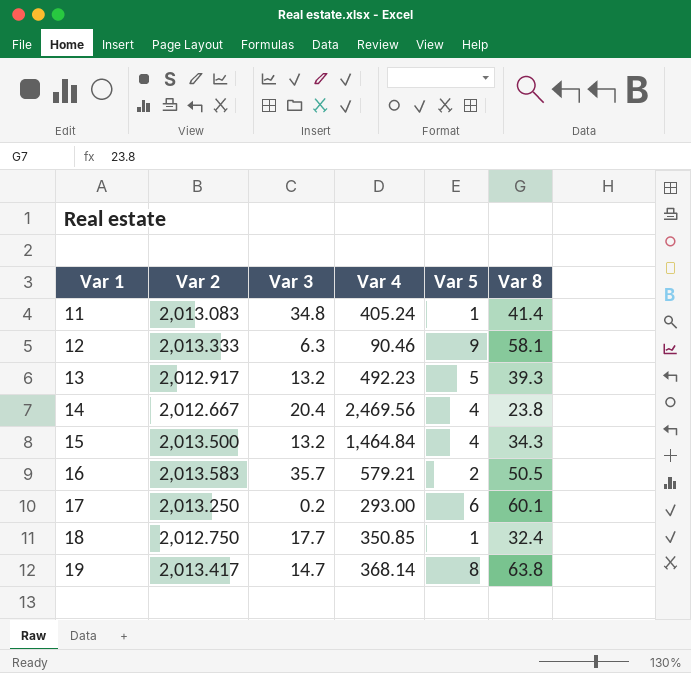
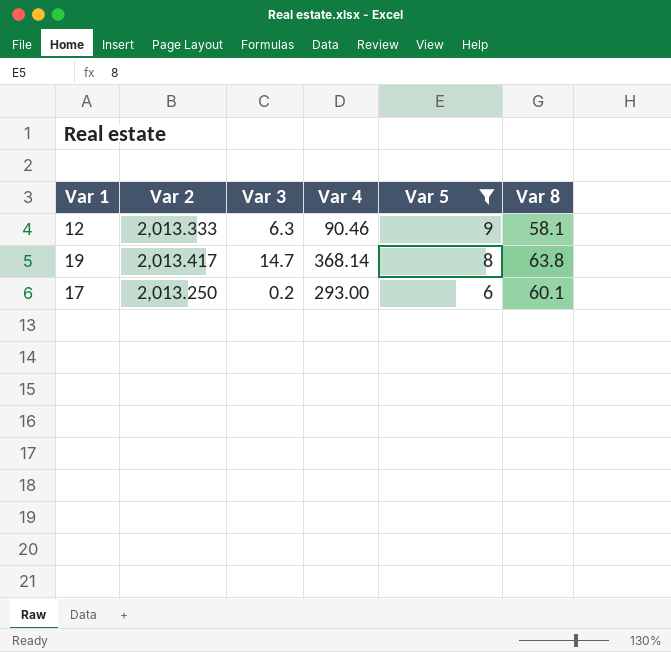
filter: none -> Var 5 >= 6
row order: Var 1 ascending -> Var 5 descending

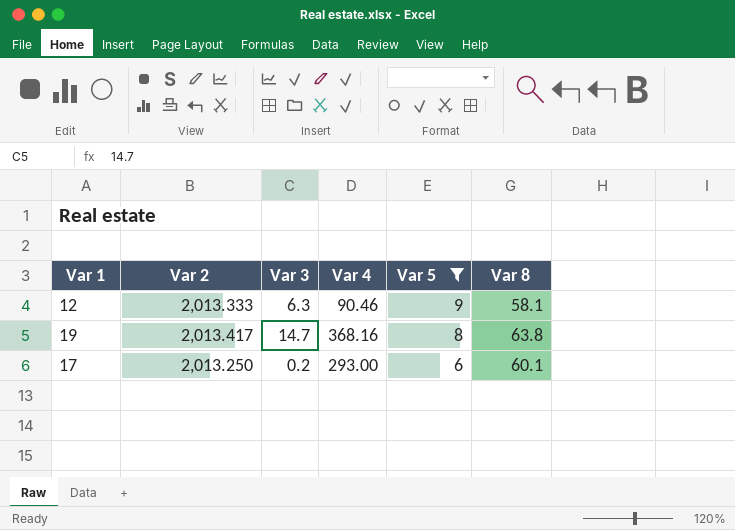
19 | Var 4: 368.14 -> 368.16

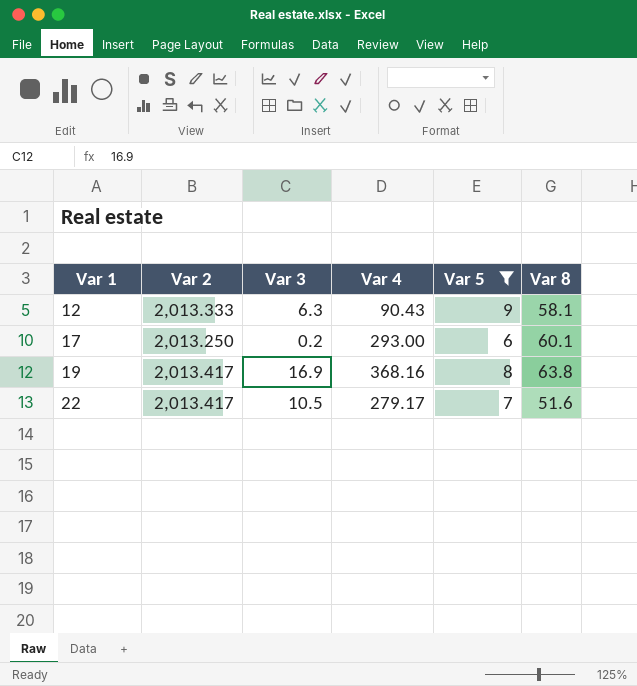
row order: Var 5 descending -> Var 1 ascending
12 | Var 4: 90.46 -> 90.43
19 | Var 3: 14.7 -> 16.9
row 22: none -> 2,013.417 | 10.5 | 279.17 | 7 | 51.6

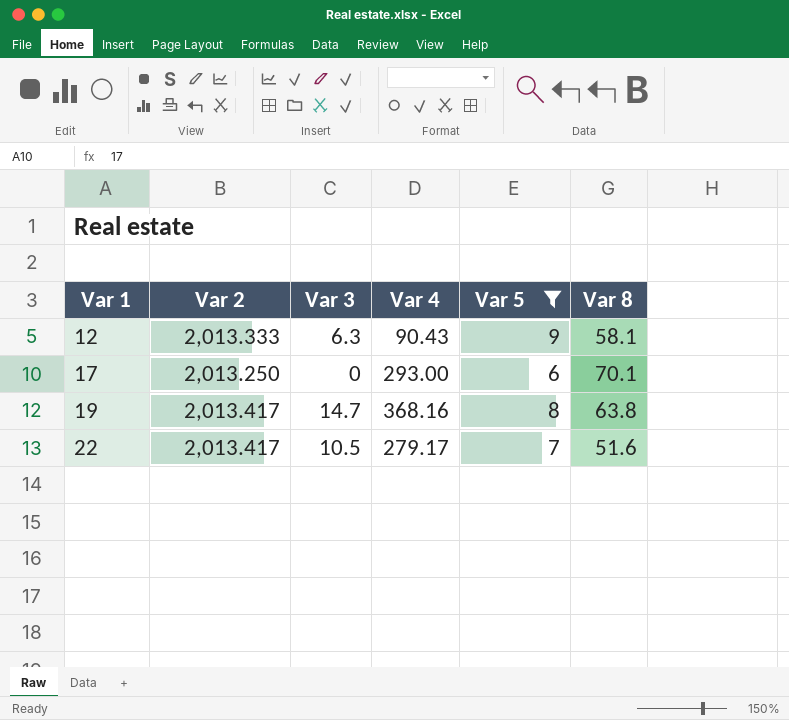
17 | Var 3: 0.2 -> 0
17 | Var 8: 60.1 -> 70.1
19 | Var 3: 16.9 -> 14.7

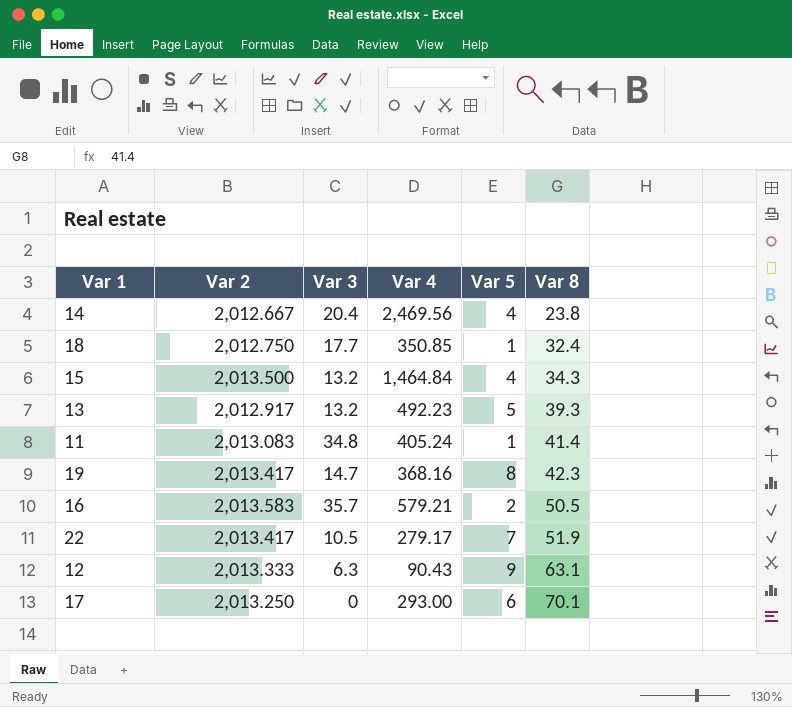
filter: Var 5 >= 6 -> none
row order: Var 1 ascending -> Var 8 ascending
19 | Var 8: 63.8 -> 42.3
22 | Var 8: 51.6 -> 51.9
12 | Var 8: 58.1 -> 63.1

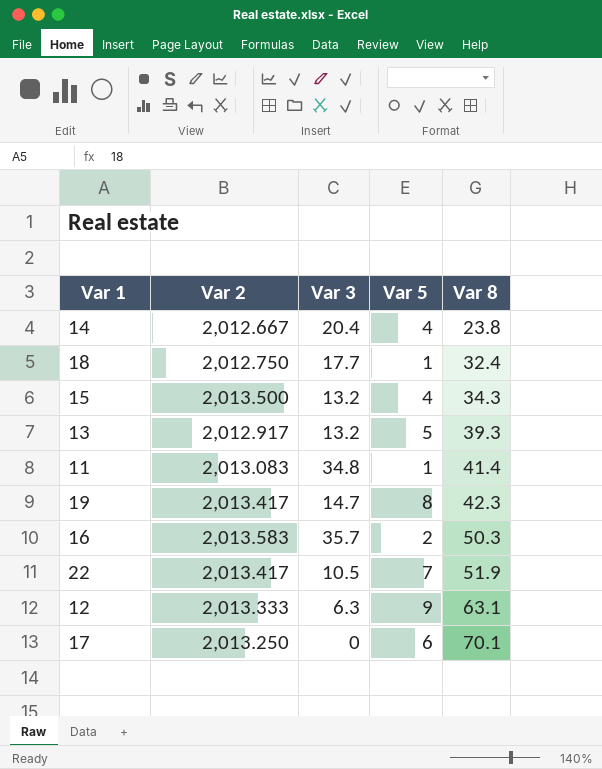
column Var 4 | position: 4 -> none
16 | Var 8: 50.5 -> 50.3

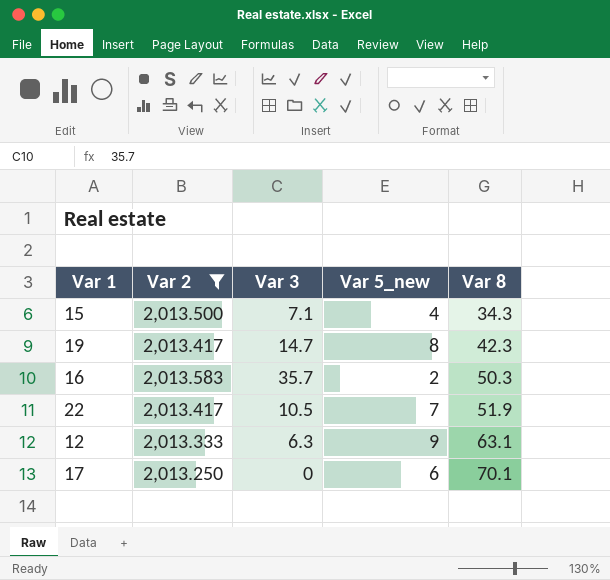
filter: none -> Var 2 >= 2,013.250
column name: Var 5 -> Var 5_new
15 | Var 3: 13.2 -> 7.1

